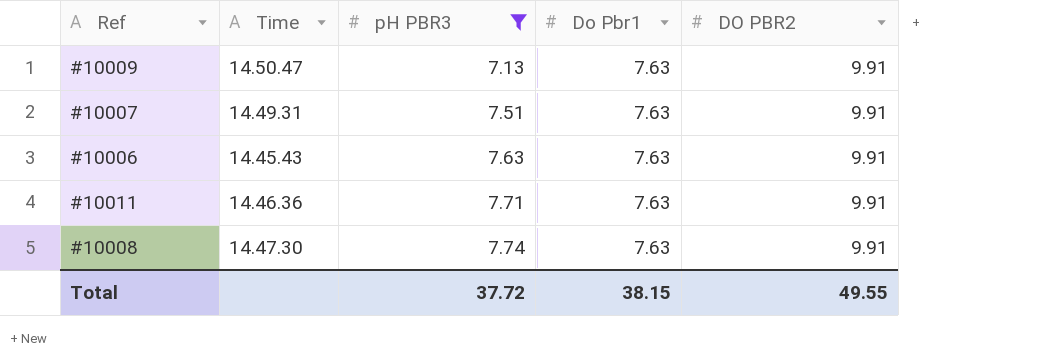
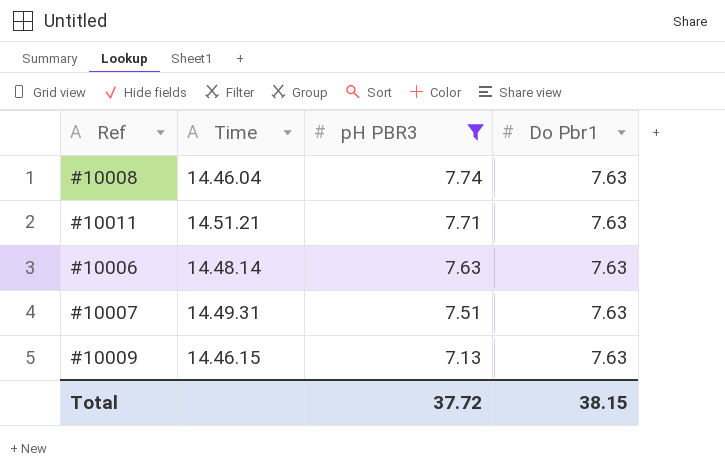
row order: pH PBR3 ascending -> pH PBR3 descending
column DO PBR2 | position: 5 -> none
#10008 | Time: 14.47.30 -> 14.46.04
#10011 | Time: 14.46.36 -> 14.51.21
#10006 | Time: 14.45.43 -> 14.48.14
#10009 | Time: 14.50.47 -> 14.46.15

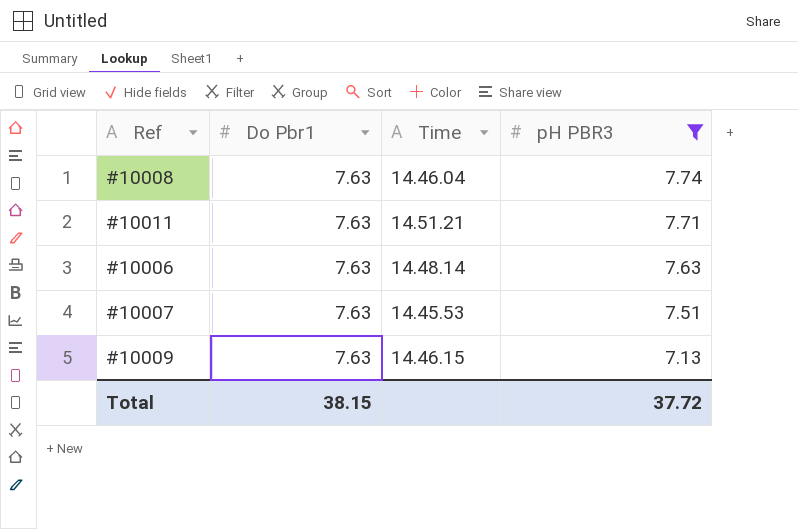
column Do Pbr1 | position: 4 -> 2
#10007 | Time: 14.49.31 -> 14.45.53

